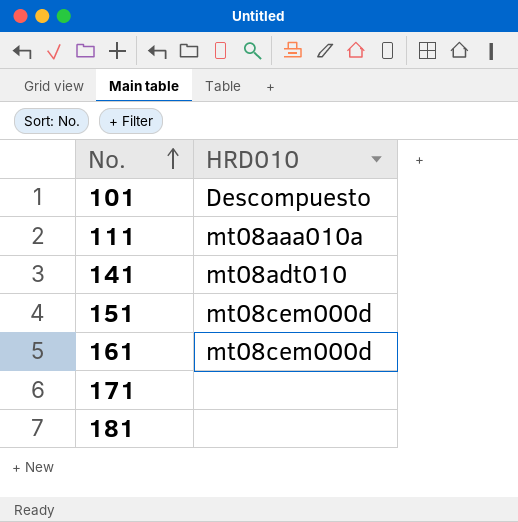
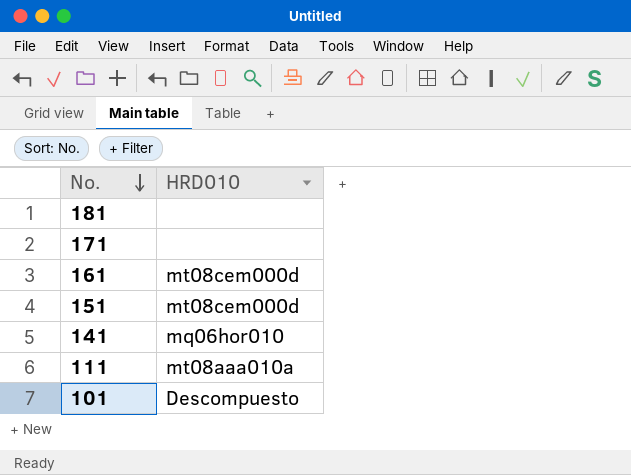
row order: No. ascending -> No. descending
141 | HRD010: mt08adt010 -> mq06hor010

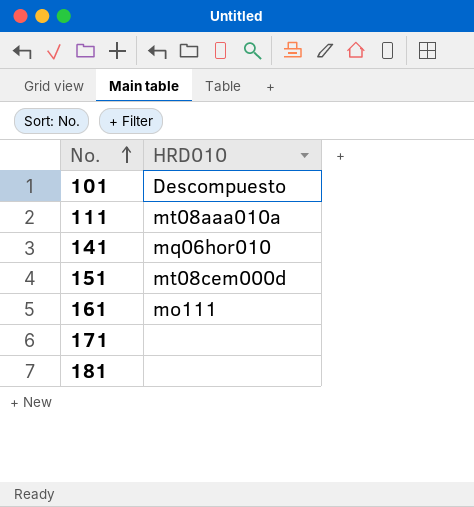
row order: No. descending -> No. ascending
161 | HRD010: mt08cem000d -> mo111

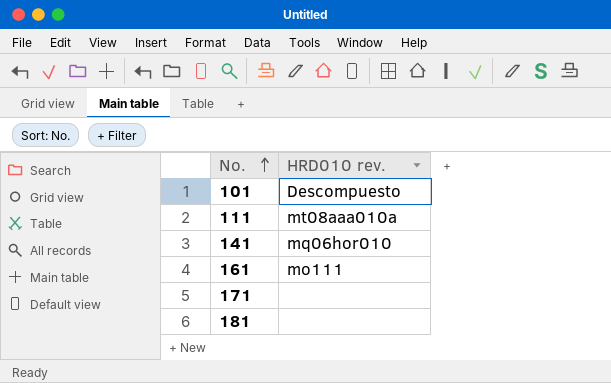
column name: HRD010 -> HRD010 rev.
row 151: mt08cem000d -> none

